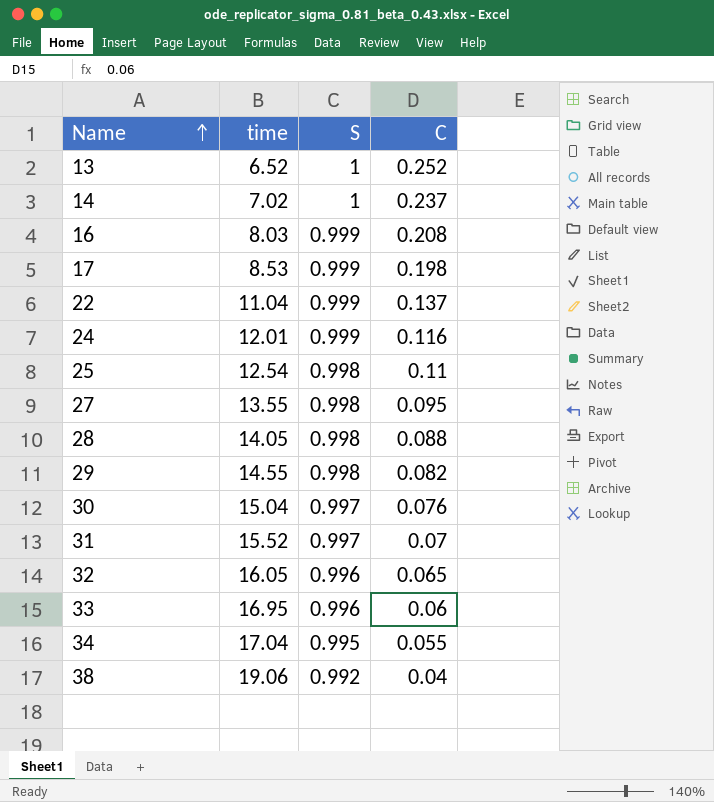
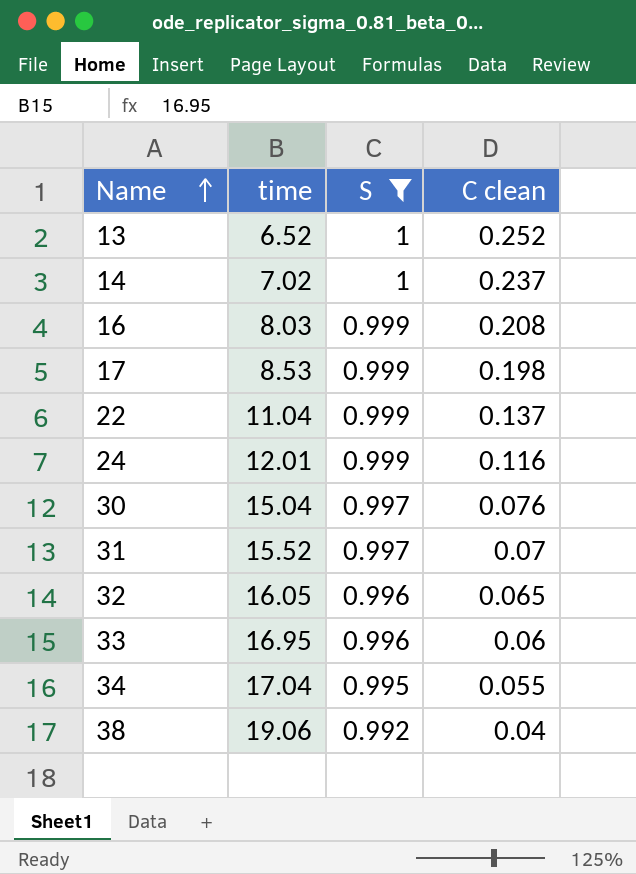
filter: none -> S != 0.998
column name: C -> C clean

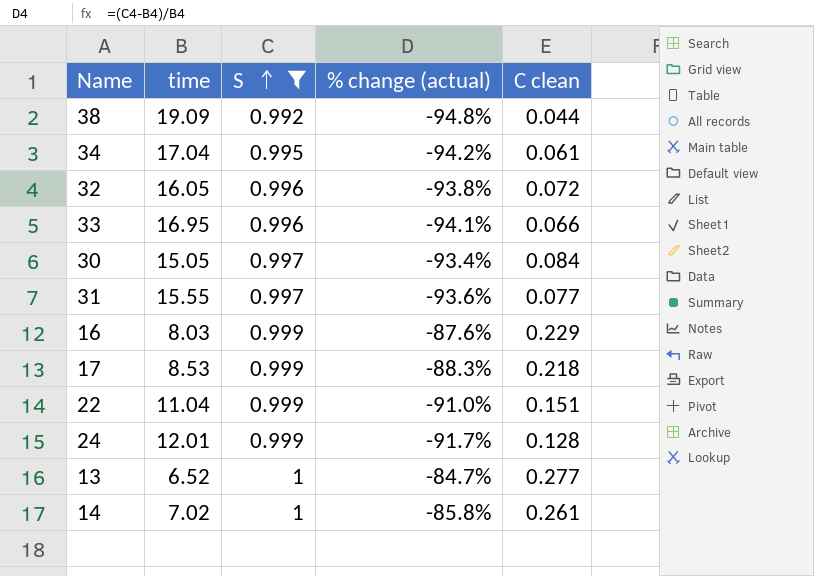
row order: Name ascending -> S ascending
column % change (actual) | formula: none -> ([S] - [time]) / [time]
38 | time: 19.06 -> 19.09
38 | C clean: 0.04 -> 0.044
34 | C clean: 0.055 -> 0.061
32 | C clean: 0.065 -> 0.072
33 | C clean: 0.06 -> 0.066
30 | time: 15.04 -> 15.05
30 | C clean: 0.076 -> 0.084
31 | time: 15.52 -> 15.55
31 | C clean: 0.07 -> 0.077
16 | C clean: 0.208 -> 0.229
17 | C clean: 0.198 -> 0.218
22 | C clean: 0.137 -> 0.151
24 | C clean: 0.116 -> 0.128
13 | C clean: 0.252 -> 0.277
14 | C clean: 0.237 -> 0.261

